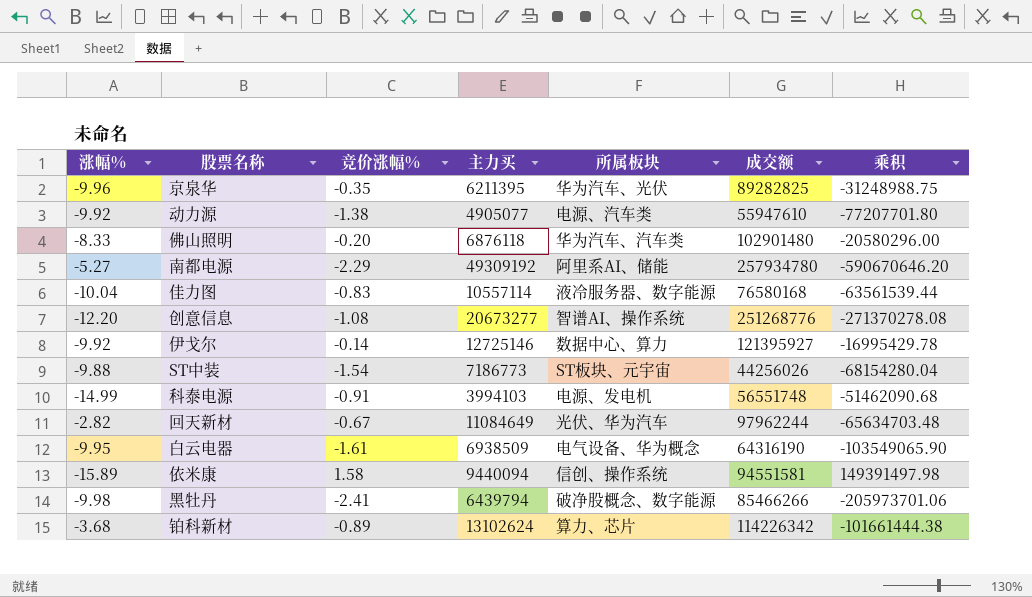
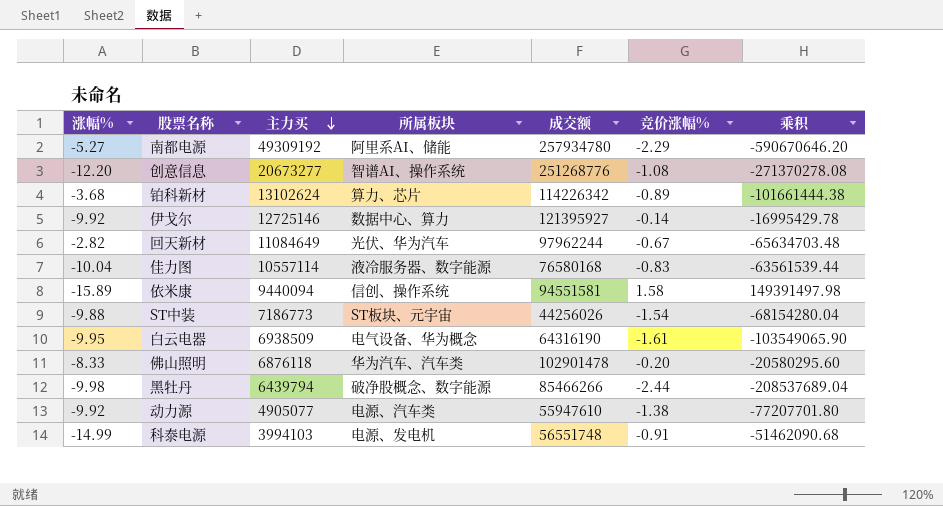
row order: none -> 主力买 descending
column 竞价涨幅% | position: 3 -> 6
row 京泉华: -9.96 | -0.35 | 6211395 | 华为汽车、光伏 | 89282825 | -31248988.75 -> none
佛山照明 | 成交额: 102901480 -> 102901478
佛山照明 | 乘积: -20580296.00 -> -20580295.60
黑牡丹 | 竞价涨幅%: -2.41 -> -2.44
黑牡丹 | 乘积: -205973701.06 -> -208537689.04

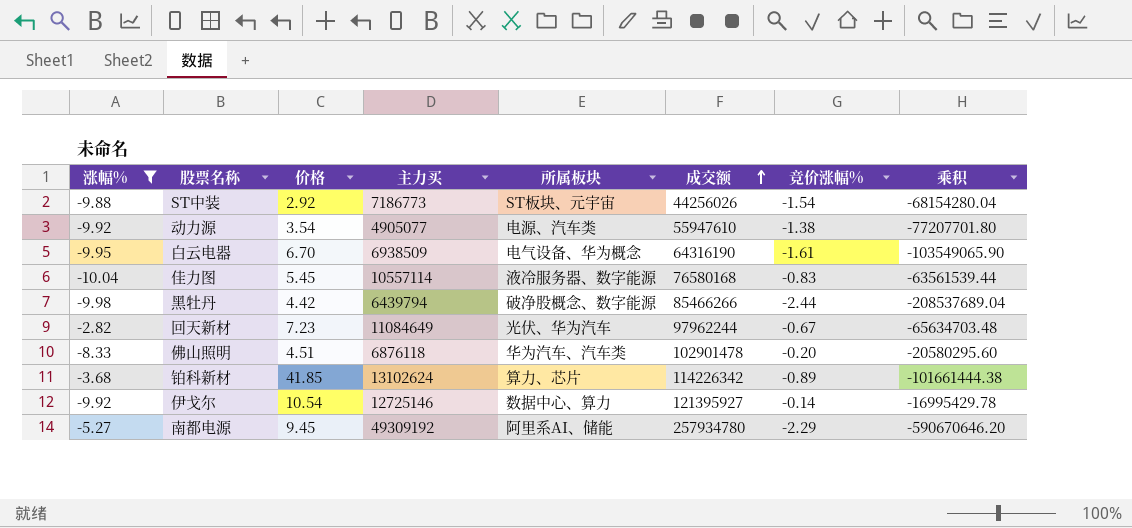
filter: none -> 涨幅% >= -10.04
row order: 主力买 descending -> 成交额 ascending
column 价格 | position: none -> 3

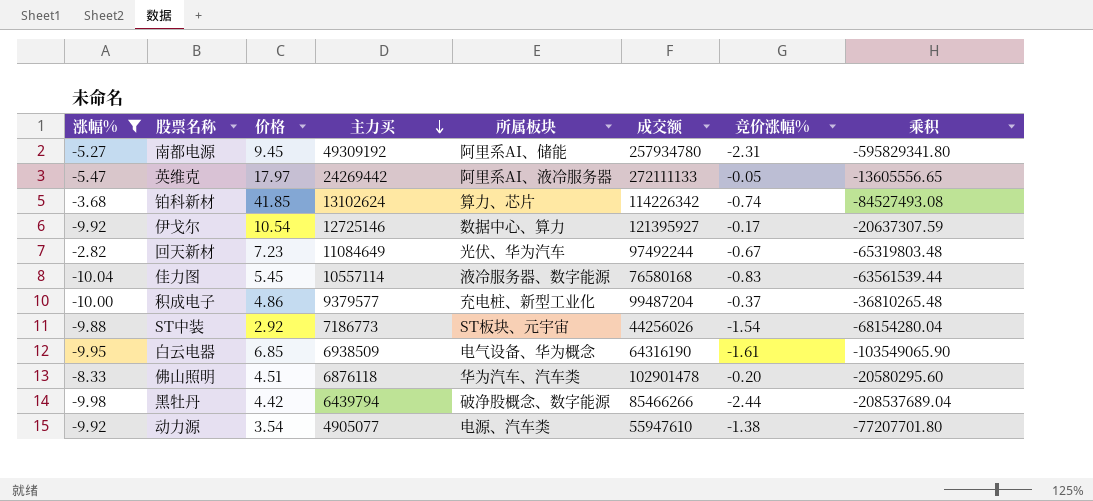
row order: 成交额 ascending -> 主力买 descending
南都电源 | 竞价涨幅%: -2.29 -> -2.31
南都电源 | 乘积: -590670646.20 -> -595829341.80
row 英维克: none -> -5.47 | 17.97 | 24269442 | 阿里系AI、液冷服务器 | 272111133 | -0.05 | -13605556.65
铂科新材 | 竞价涨幅%: -0.89 -> -0.74
铂科新材 | 乘积: -101661444.38 -> -84527493.08
伊戈尔 | 竞价涨幅%: -0.14 -> -0.17
伊戈尔 | 乘积: -16995429.78 -> -20637307.59
回天新材 | 成交额: 97962244 -> 97492244
回天新材 | 乘积: -65634703.48 -> -65319803.48
row 积成电子: none -> -10.00 | 4.86 | 9379577 | 充电桩、新型工业化 | 99487204 | -0.37 | -36810265.48
白云电器 | 价格: 6.70 -> 6.85

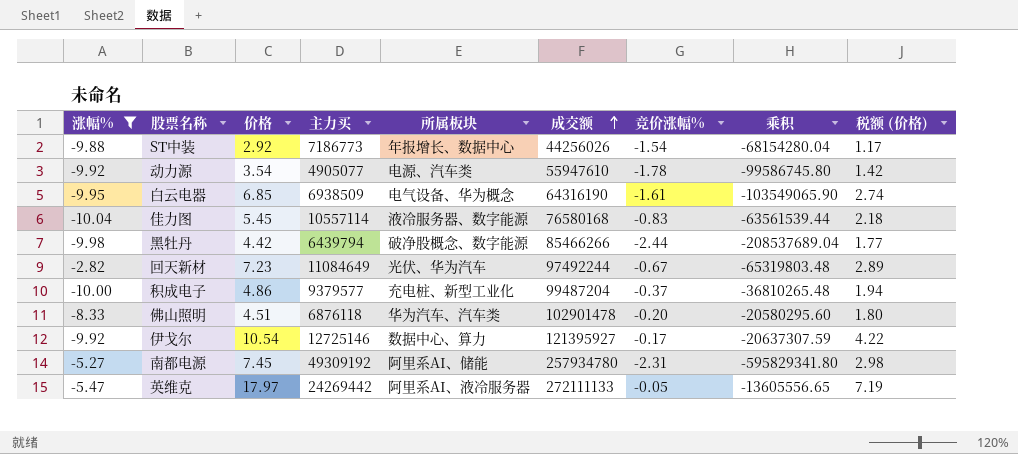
row order: 主力买 descending -> 成交额 ascending
column 税额 (价格) | formula: none -> [价格] * 0.4
row 铂科新材: -3.68 | 41.85 | 13102624 | 算力、芯片 | 114226342 | -0.74 | -84527493.08 -> none
ST中装 | 所属板块: ST板块、元宇宙 -> 年报增长、数据中心
动力源 | 竞价涨幅%: -1.38 -> -1.78
动力源 | 乘积: -77207701.80 -> -99586745.80
南都电源 | 价格: 9.45 -> 7.45

